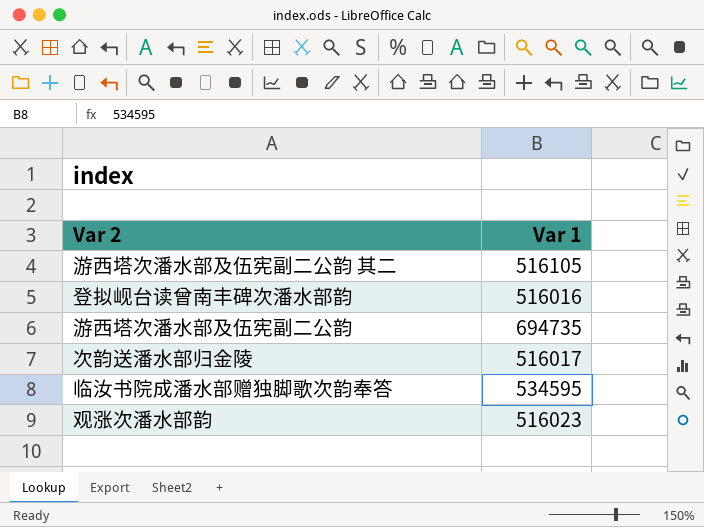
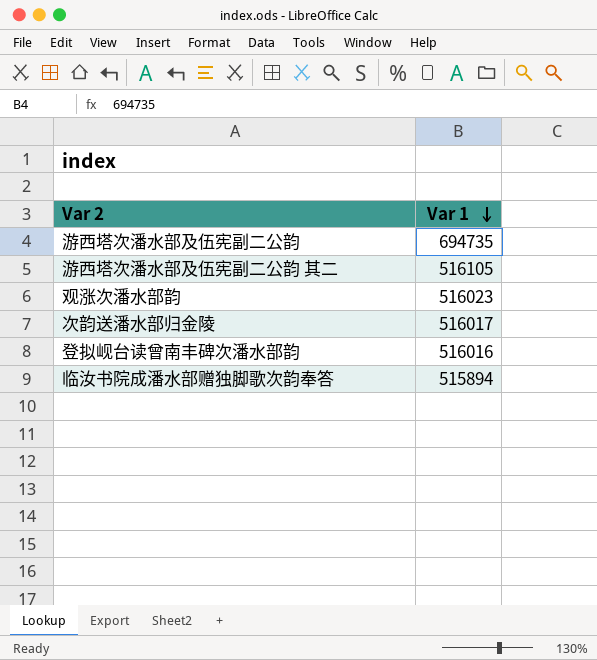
row order: none -> Var 1 descending
临汝书院成潘水部赠独脚歌次韵奉答 | Var 1: 534595 -> 515894

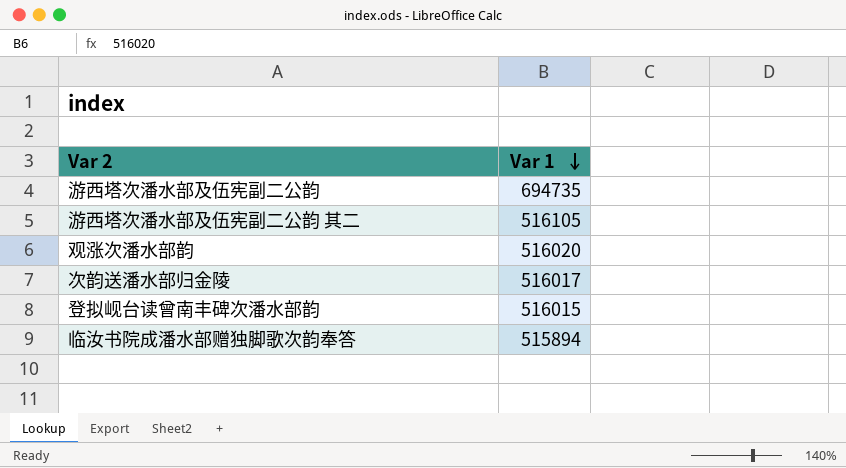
观涨次潘水部韵 | Var 1: 516023 -> 516020
登拟岘台读曾南丰碑次潘水部韵 | Var 1: 516016 -> 516015

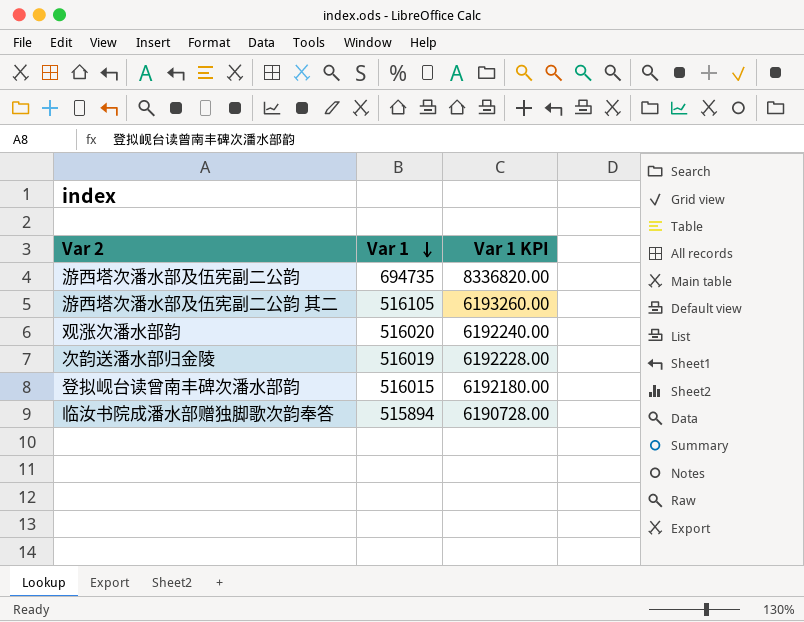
column Var 1 KPI | formula: none -> [Var 1] * 12
次韵送潘水部归金陵 | Var 1: 516017 -> 516019

